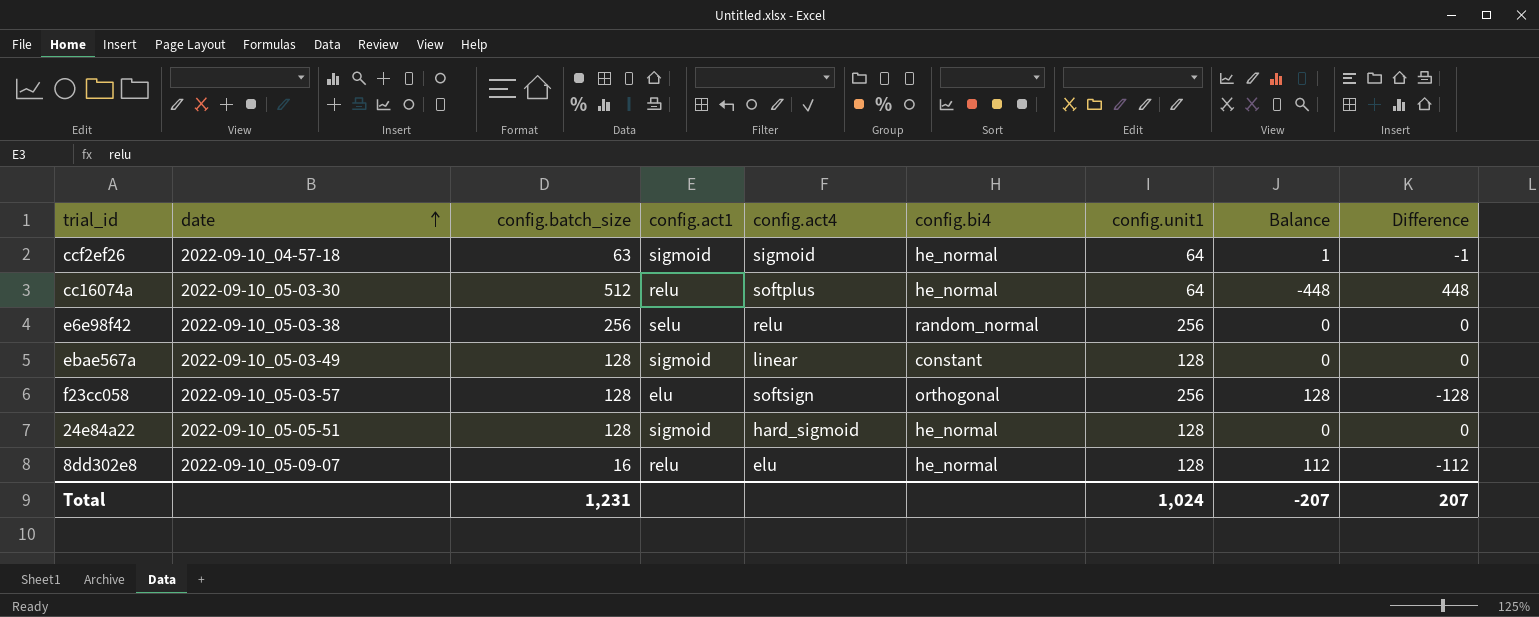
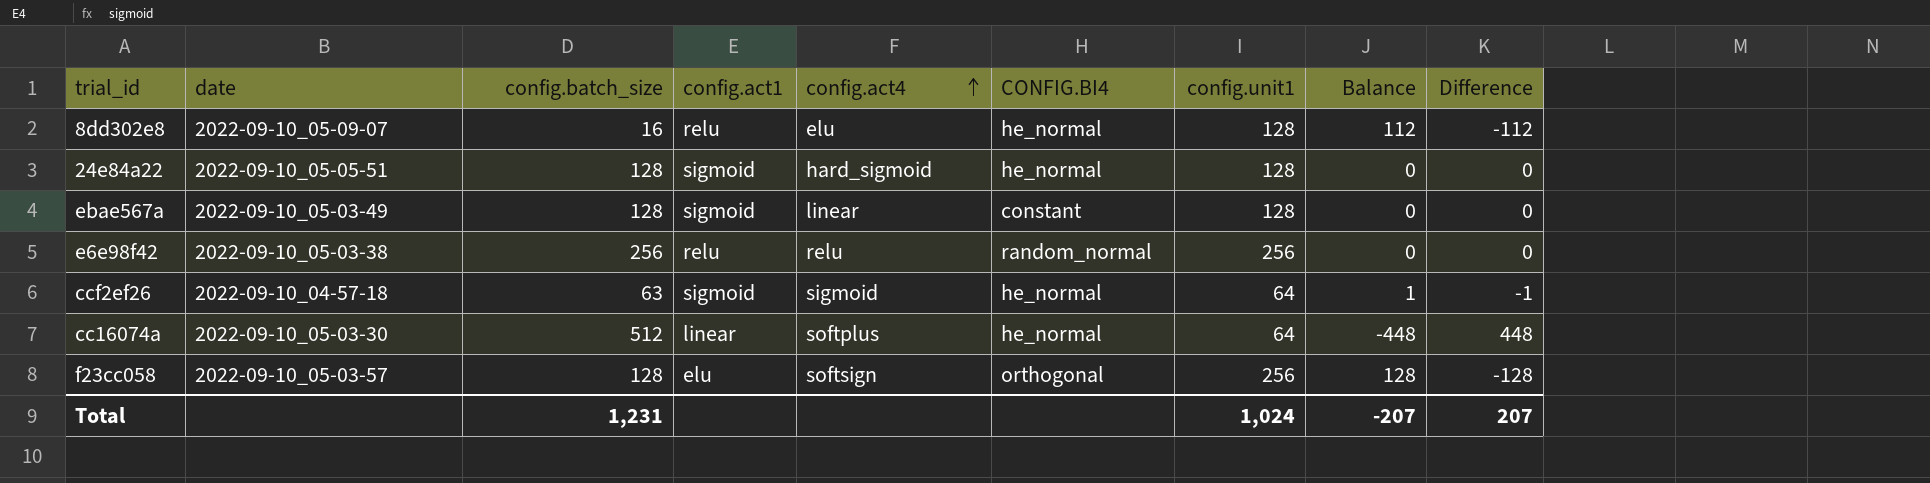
row order: date ascending -> config.act4 ascending
column name: config.bi4 -> CONFIG.BI4
e6e98f42 | config.act1: selu -> relu
cc16074a | config.act1: relu -> linear

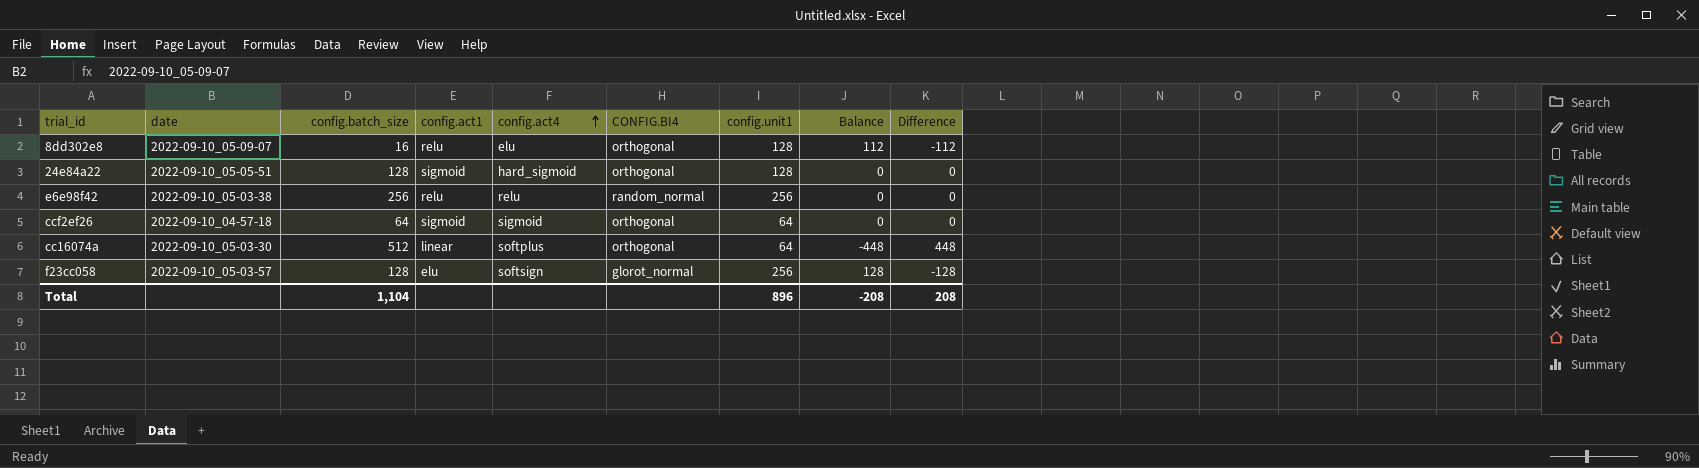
row ebae567a: 2022-09-10_05-03-49 | 128 | sigmoid | linear | constant | 128 | 0 | 0 -> none
8dd302e8 | CONFIG.BI4: he_normal -> orthogonal
24e84a22 | CONFIG.BI4: he_normal -> orthogonal
ccf2ef26 | config.batch_size: 63 -> 64
ccf2ef26 | CONFIG.BI4: he_normal -> orthogonal
ccf2ef26 | Balance: 1 -> 0
ccf2ef26 | Difference: -1 -> 0
cc16074a | CONFIG.BI4: he_normal -> orthogonal
f23cc058 | CONFIG.BI4: orthogonal -> glorot_normal
Total | config.batch_size: 1,231 -> 1,104
Total | config.unit1: 1,024 -> 896
Total | Balance: -207 -> -208
Total | Difference: 207 -> 208

